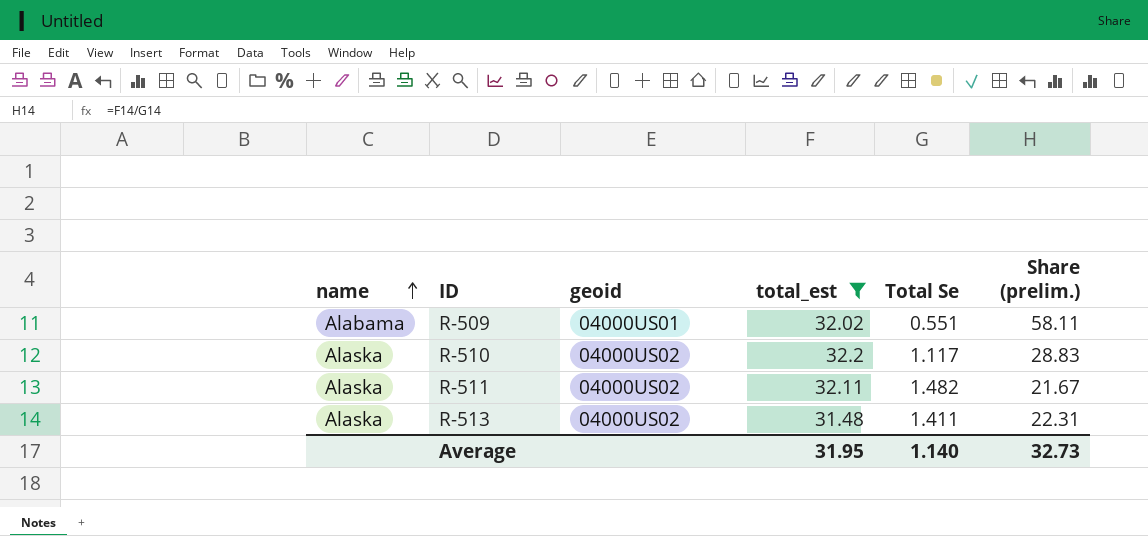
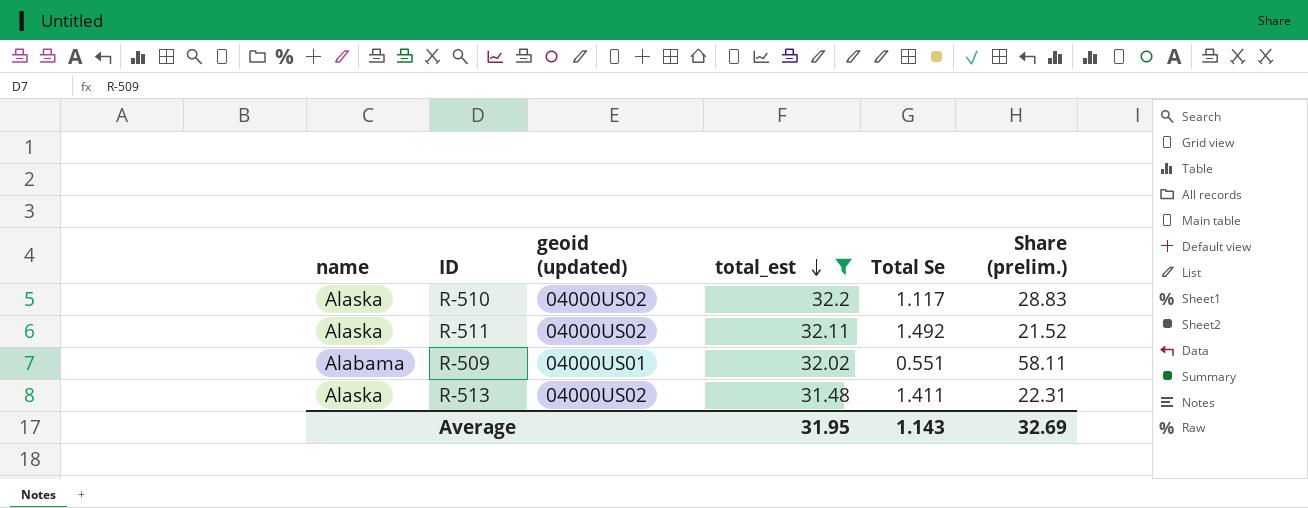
row order: name ascending -> total_est descending
column name: geoid -> geoid (updated)
R-511 | Total Se: 1.482 -> 1.492
R-511 | Share (prelim.): 21.67 -> 21.52
Average | Total Se: 1.140 -> 1.143
Average | Share (prelim.): 32.73 -> 32.69

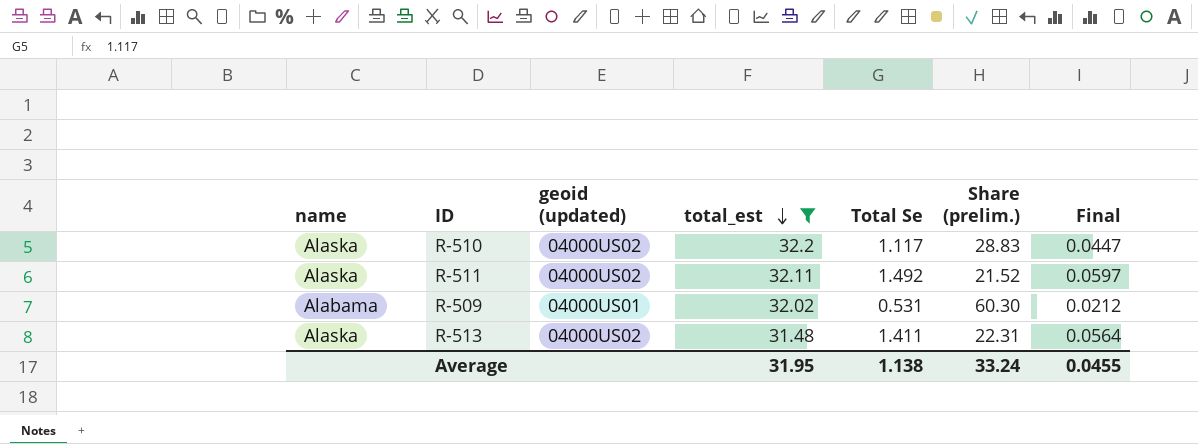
column Final | formula: none -> [Total Se] * 0.04
R-509 | Total Se: 0.551 -> 0.531
R-509 | Share (prelim.): 58.11 -> 60.30
Average | Total Se: 1.143 -> 1.138
Average | Share (prelim.): 32.69 -> 33.24

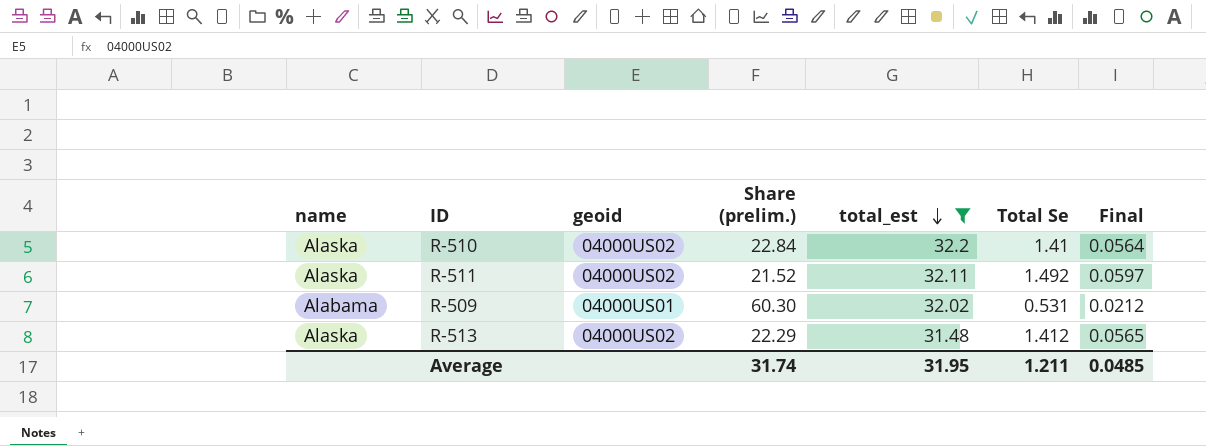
column name: geoid (updated) -> geoid
column Share (prelim.) | position: 6 -> 4
R-510 | Share (prelim.): 28.83 -> 22.84
R-510 | Total Se: 1.117 -> 1.41
R-510 | Final: 0.0447 -> 0.0564
R-513 | Share (prelim.): 22.31 -> 22.29
R-513 | Total Se: 1.411 -> 1.412
R-513 | Final: 0.0564 -> 0.0565
Average | Share (prelim.): 33.24 -> 31.74
Average | Total Se: 1.138 -> 1.211
Average | Final: 0.0455 -> 0.0485

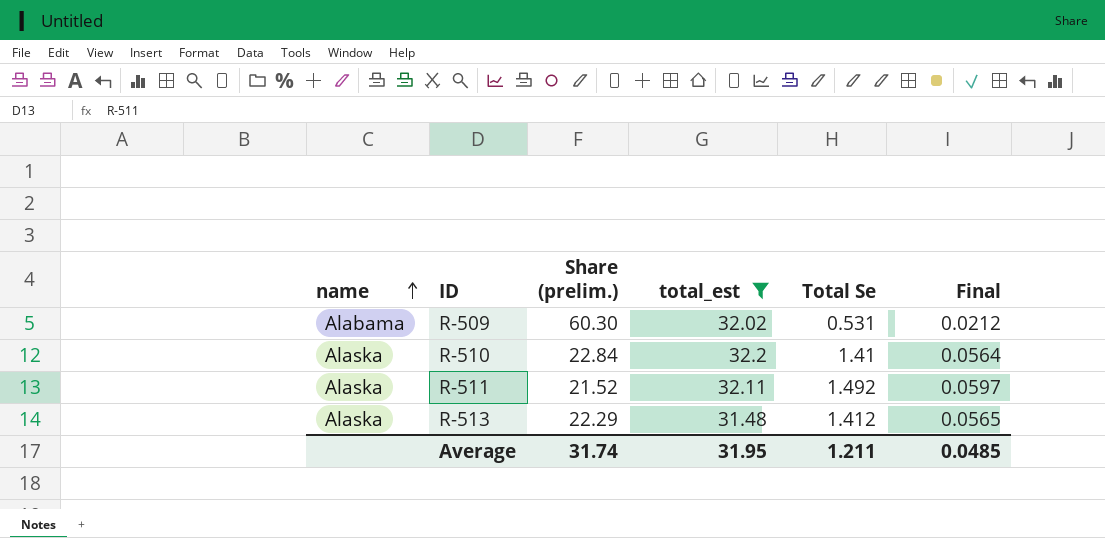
row order: total_est descending -> name ascending
column geoid | position: 3 -> none

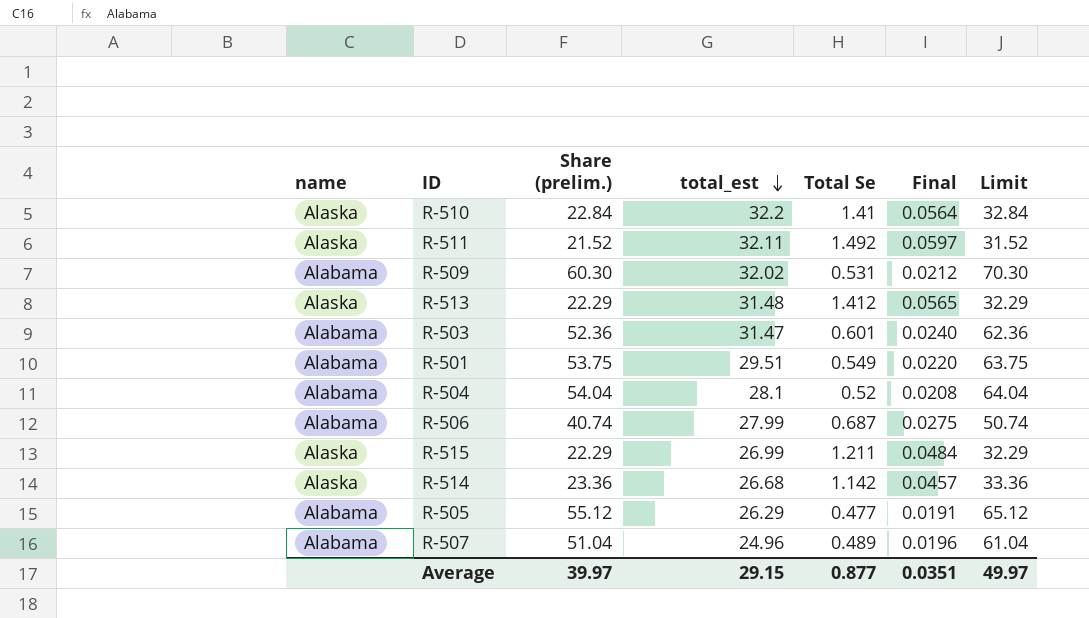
filter: total_est >= 31.48 -> none
row order: name ascending -> total_est descending
column Limit | formula: none -> [Share (prelim.)] + 10
Average | Share (prelim.): 31.74 -> 39.97
Average | total_est: 31.95 -> 29.15
Average | Total Se: 1.211 -> 0.877
Average | Final: 0.0485 -> 0.0351

